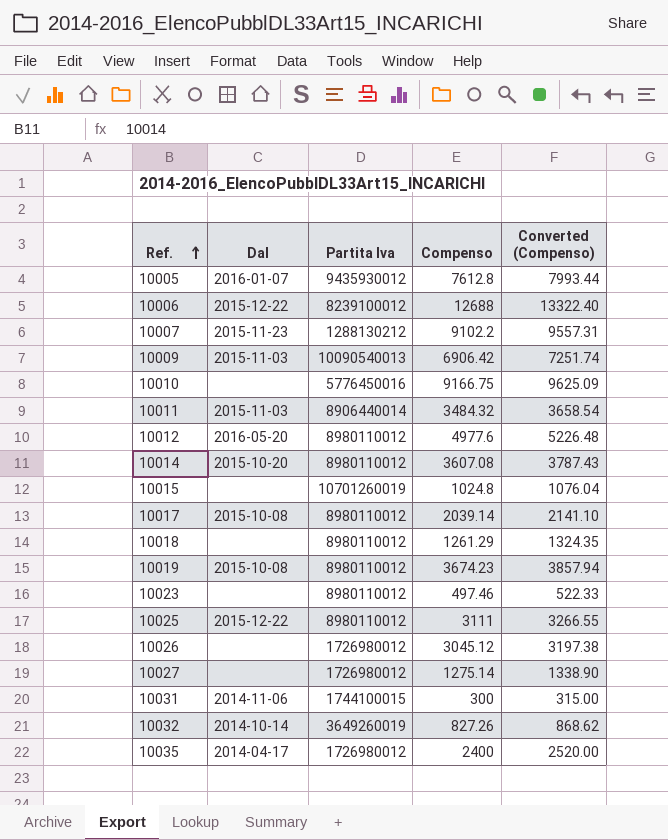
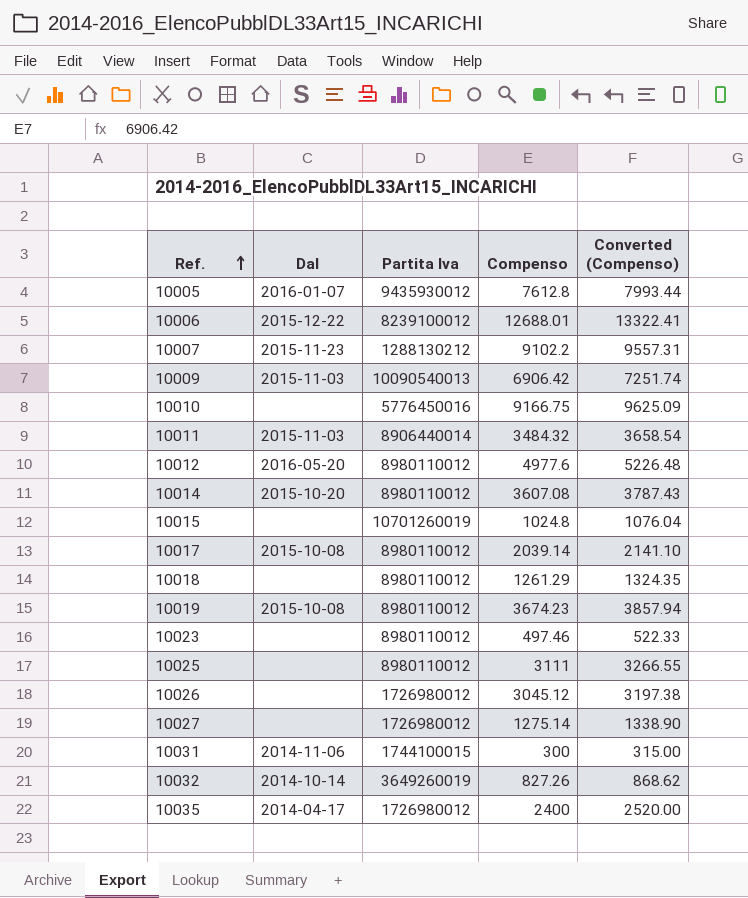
10006 | Compenso: 12688 -> 12688.01
10006 | Converted (Compenso): 13322.40 -> 13322.41
10025 | Dal: 2015-12-22 -> none

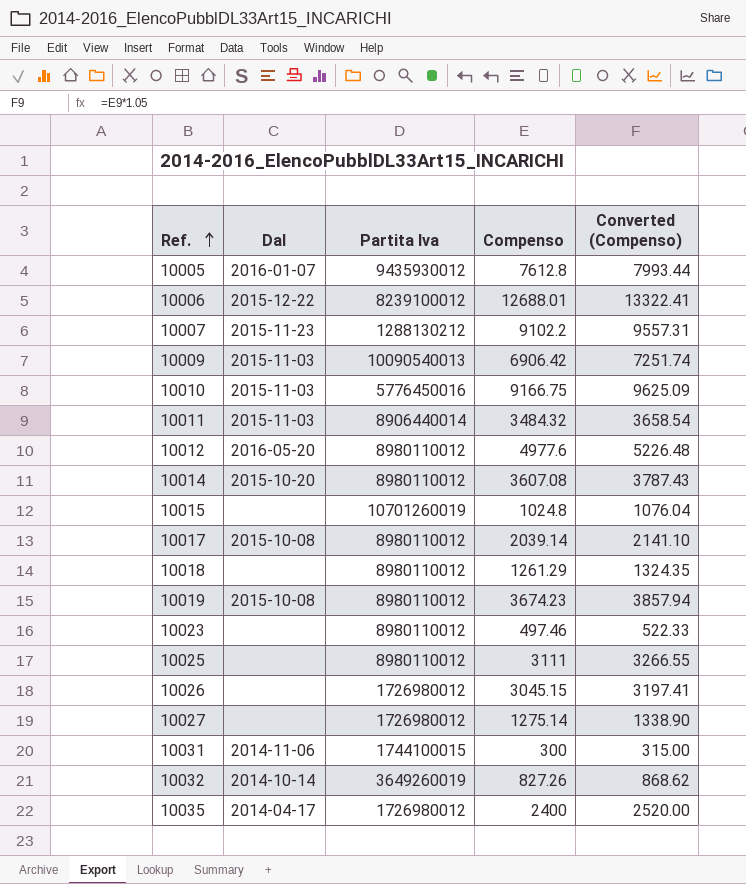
10010 | Dal: none -> 2015-11-03
10026 | Compenso: 3045.12 -> 3045.15
10026 | Converted (Compenso): 3197.38 -> 3197.41

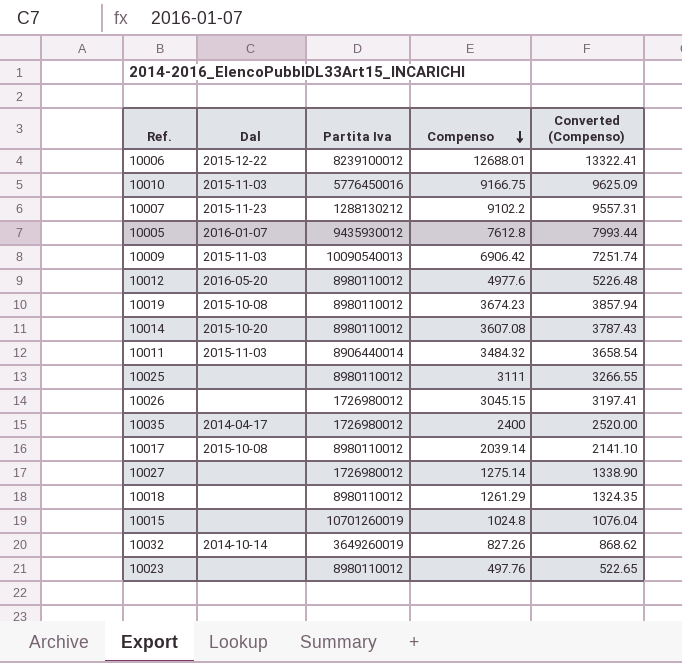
row order: Ref. ascending -> Compenso descending
row 10031: 2014-11-06 | 1744100015 | 300 | 315.00 -> none
10023 | Compenso: 497.46 -> 497.76
10023 | Converted (Compenso): 522.33 -> 522.65

